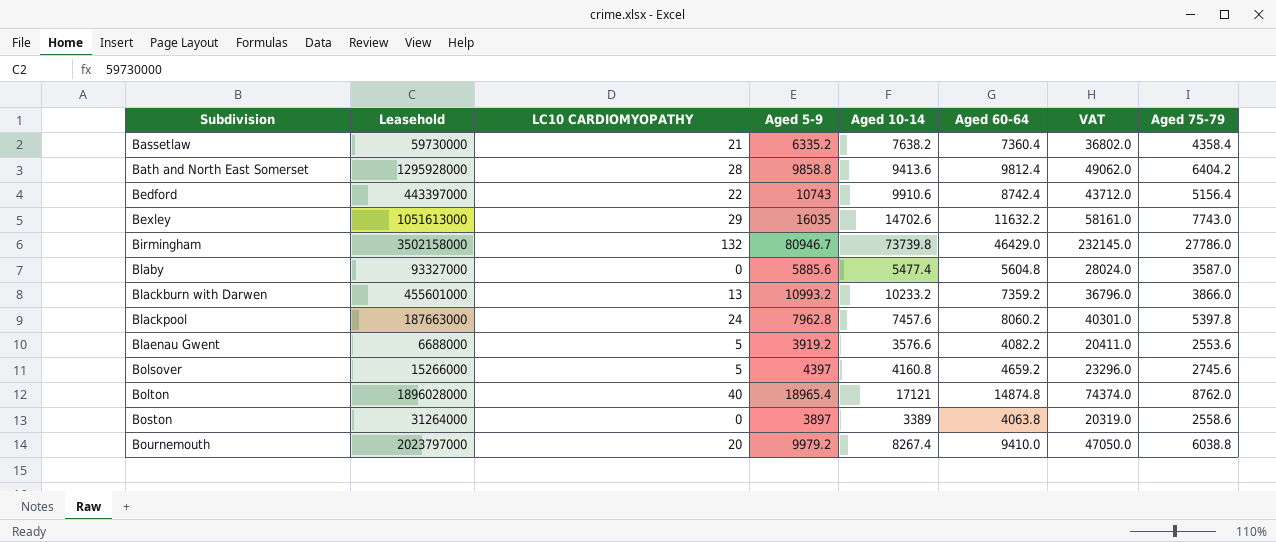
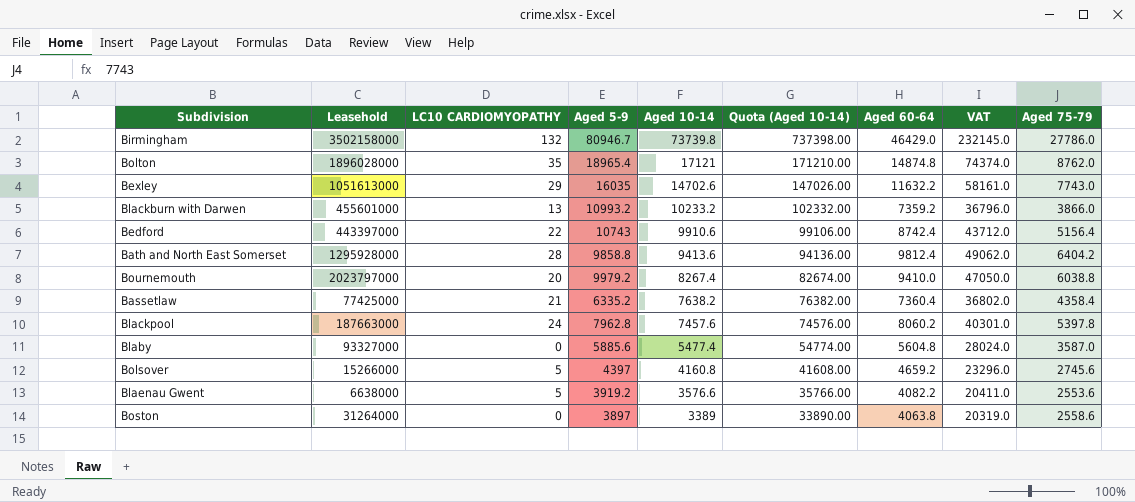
row order: Subdivision ascending -> Aged 10-14 descending
column Quota (Aged 10-14) | formula: none -> [Aged 10-14] * 10
Bolton | LC10 CARDIOMYOPATHY: 40 -> 35
Bassetlaw | Leasehold: 59730000 -> 77425000
Blaenau Gwent | Leasehold: 6688000 -> 6638000

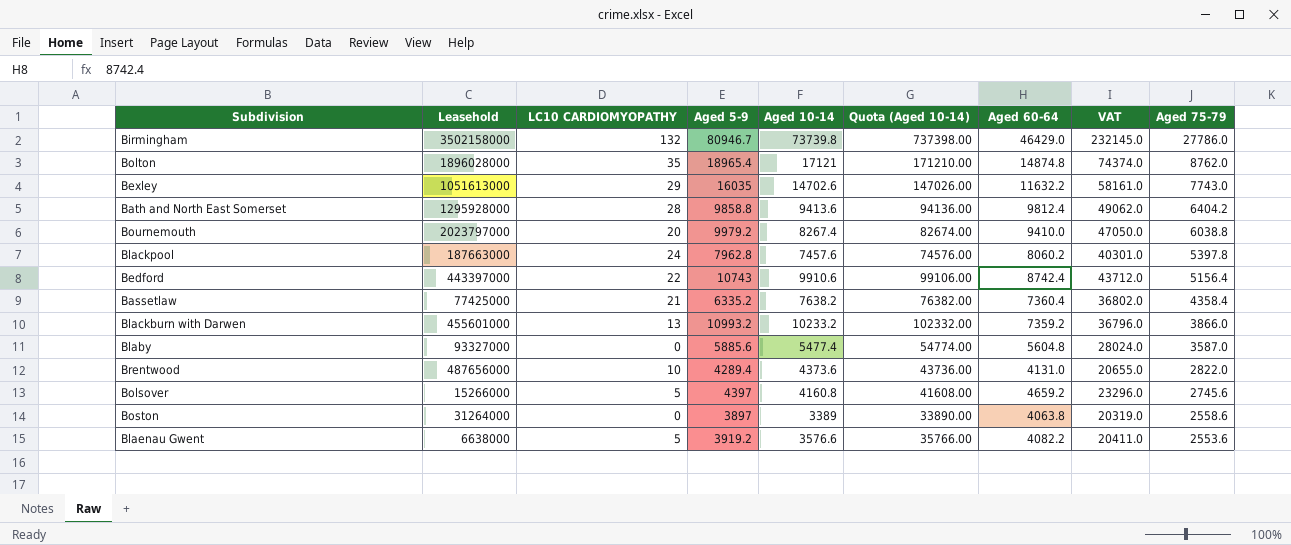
row order: Aged 10-14 descending -> Aged 75-79 descending
row Brentwood: none -> 487656000 | 10 | 4289.4 | 4373.6 | 43736.00 | 4131.0 | 20655.0 | 2822.0

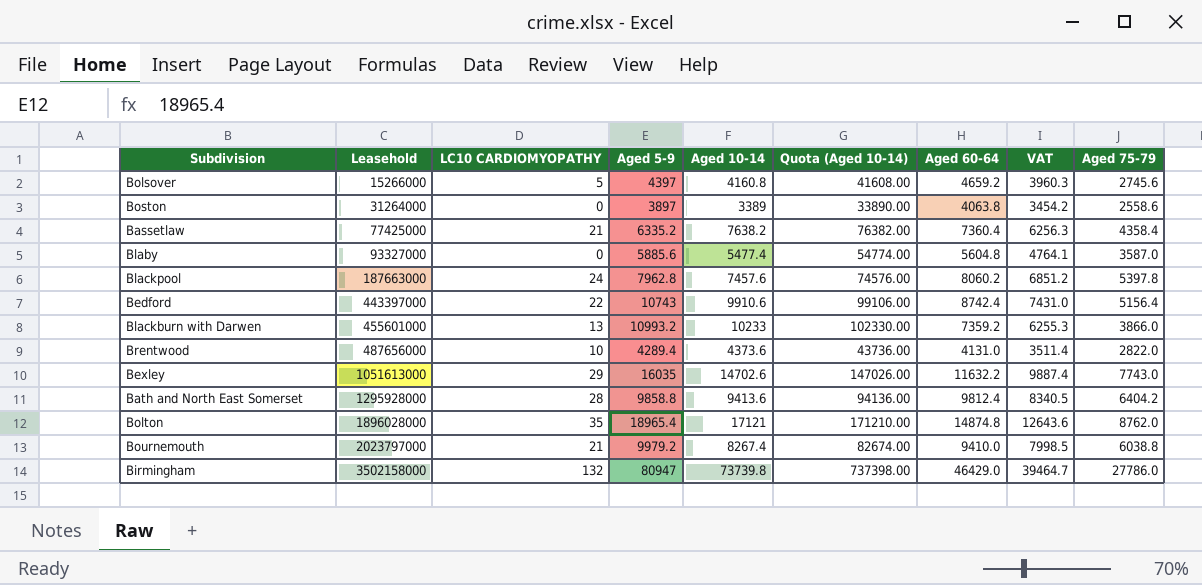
row order: Aged 75-79 descending -> Leasehold ascending
column VAT | formula: [Aged 60-64] * 5 -> [Aged 60-64] * 0.85
row Blaenau Gwent: 6638000 | 5 | 3919.2 | 3576.6 | 35766.00 | 4082.2 | 20411.0 | 2553.6 -> none
Blackburn with Darwen | Aged 10-14: 10233.2 -> 10233
Blackburn with Darwen | Quota (Aged 10-14): 102332.00 -> 102330.00
Bournemouth | LC10 CARDIOMYOPATHY: 20 -> 21
Birmingham | Aged 5-9: 80946.7 -> 80947

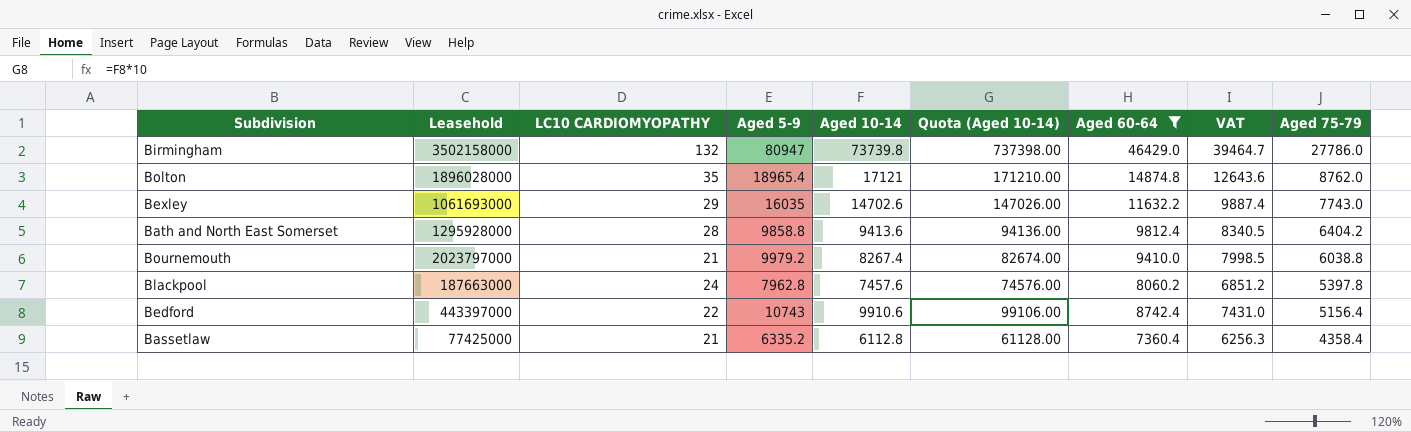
filter: none -> Aged 60-64 >= 7360.4
row order: Leasehold ascending -> Aged 75-79 descending
Bexley | Leasehold: 1051613000 -> 1061693000
Bassetlaw | Aged 10-14: 7638.2 -> 6112.8
Bassetlaw | Quota (Aged 10-14): 76382.00 -> 61128.00

